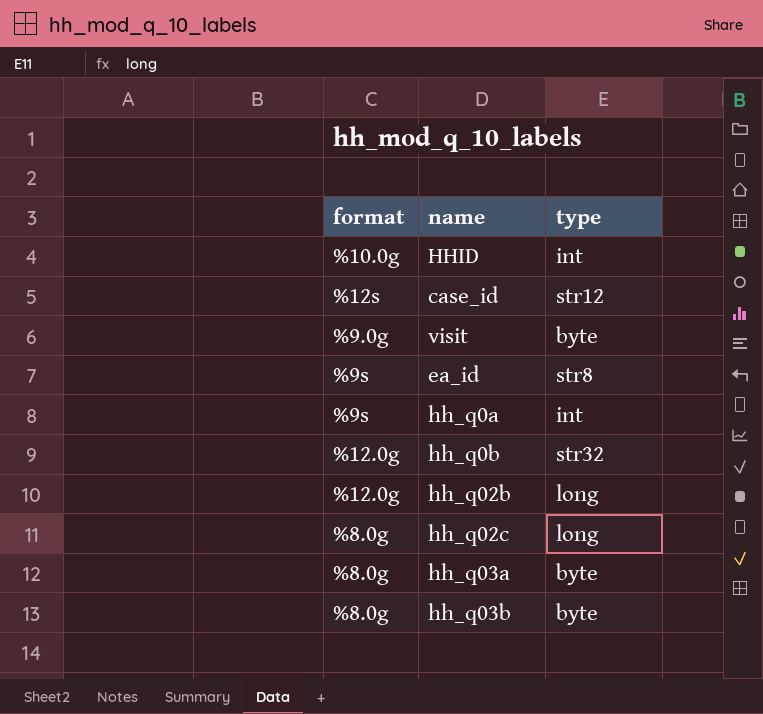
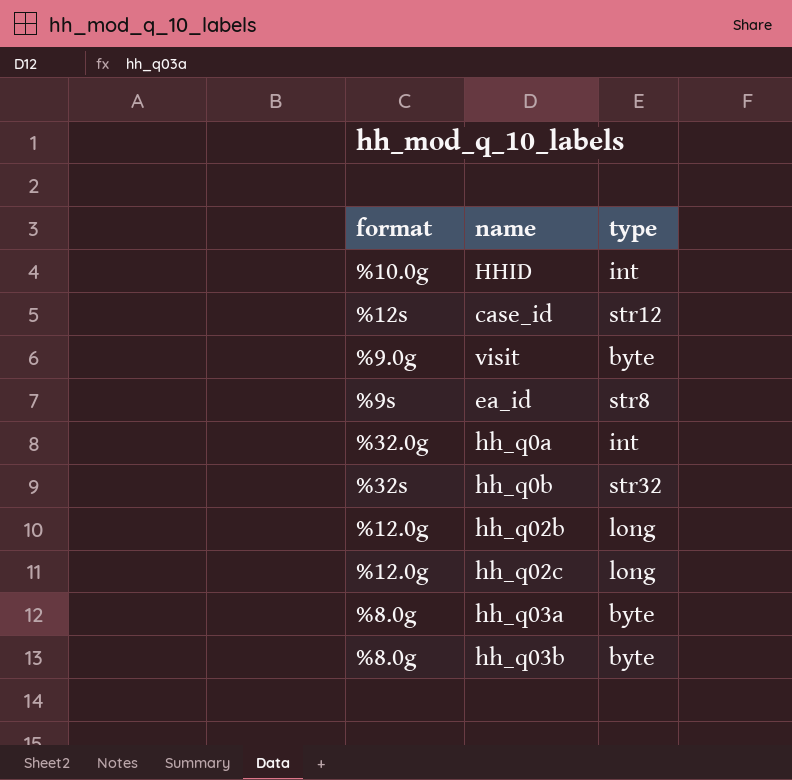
hh_q0a | format: %9s -> %32.0g
hh_q0b | format: %12.0g -> %32s
hh_q02c | format: %8.0g -> %12.0g

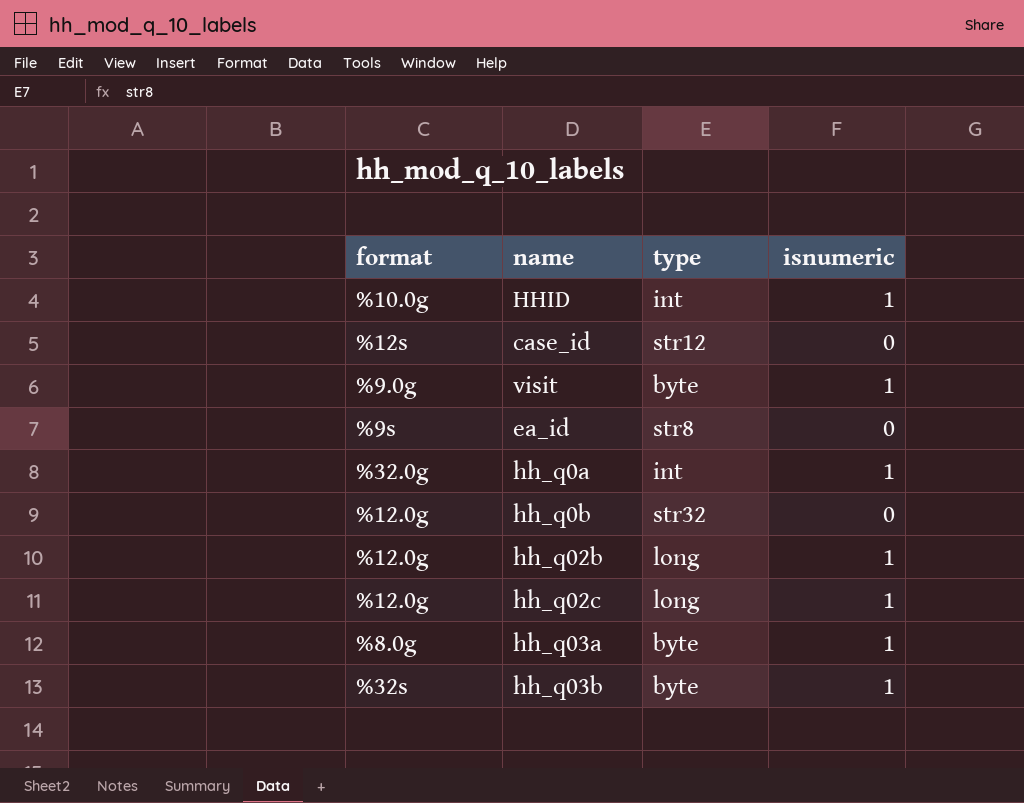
column isnumeric | position: none -> 4
hh_q0b | format: %32s -> %12.0g
hh_q03b | format: %8.0g -> %32s

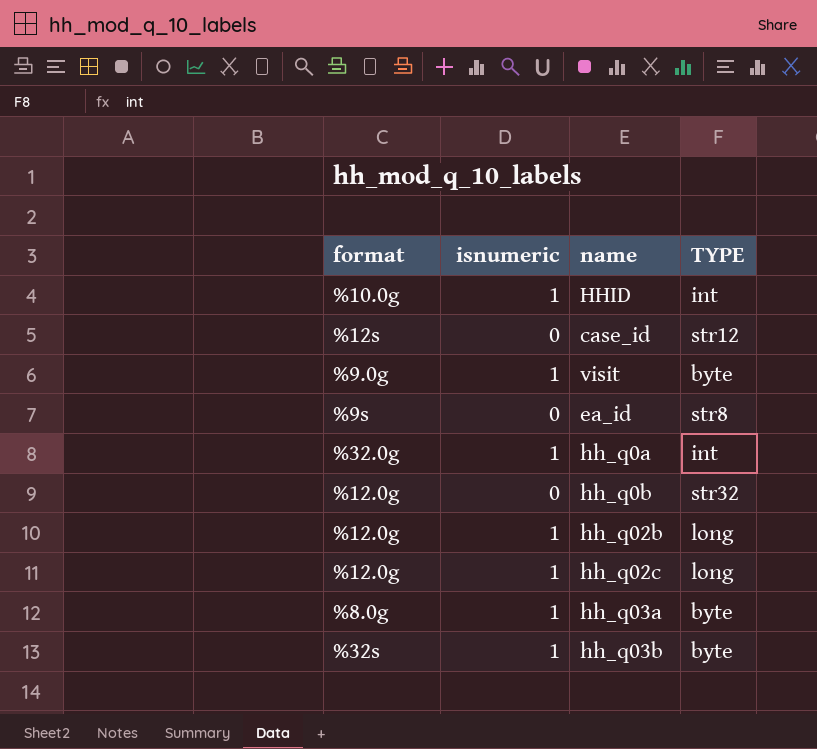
column isnumeric | position: 4 -> 2
column name: type -> TYPE

